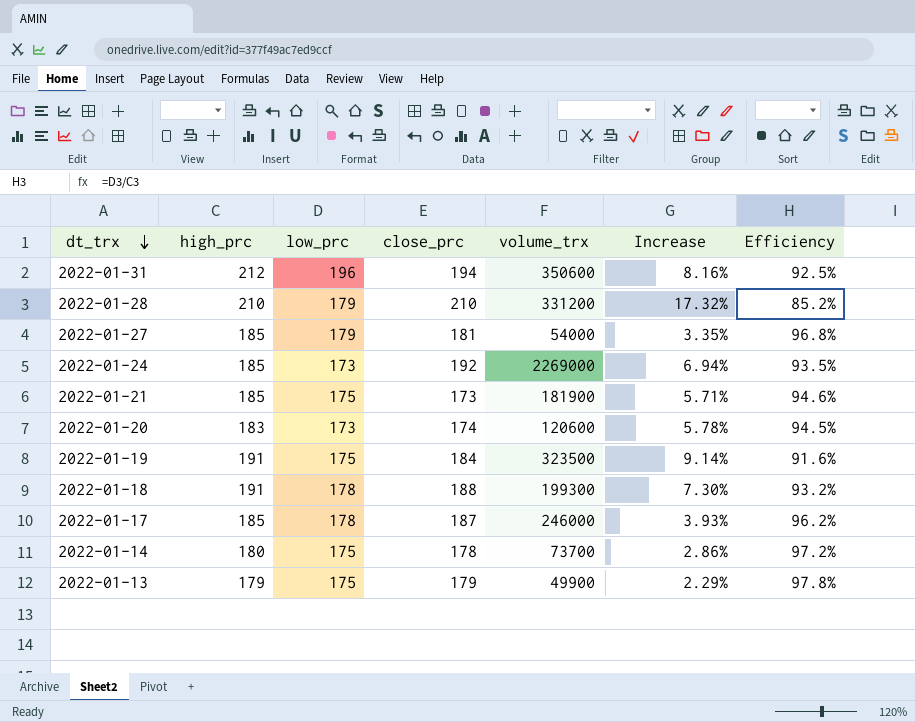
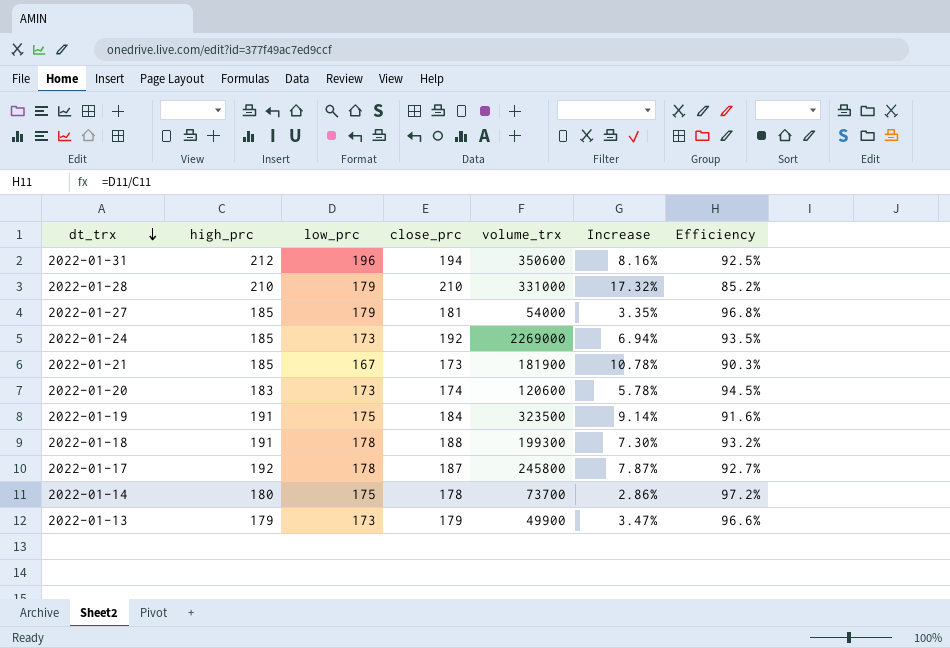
2022-01-28 | volume_trx: 331200 -> 331000
2022-01-21 | low_prc: 175 -> 167
2022-01-21 | Increase: 5.71% -> 10.78%
2022-01-21 | Efficiency: 94.6% -> 90.3%
2022-01-17 | high_prc: 185 -> 192
2022-01-17 | volume_trx: 246000 -> 245800
2022-01-17 | Increase: 3.93% -> 7.87%
2022-01-17 | Efficiency: 96.2% -> 92.7%
2022-01-13 | low_prc: 175 -> 173
2022-01-13 | Increase: 2.29% -> 3.47%
2022-01-13 | Efficiency: 97.8% -> 96.6%

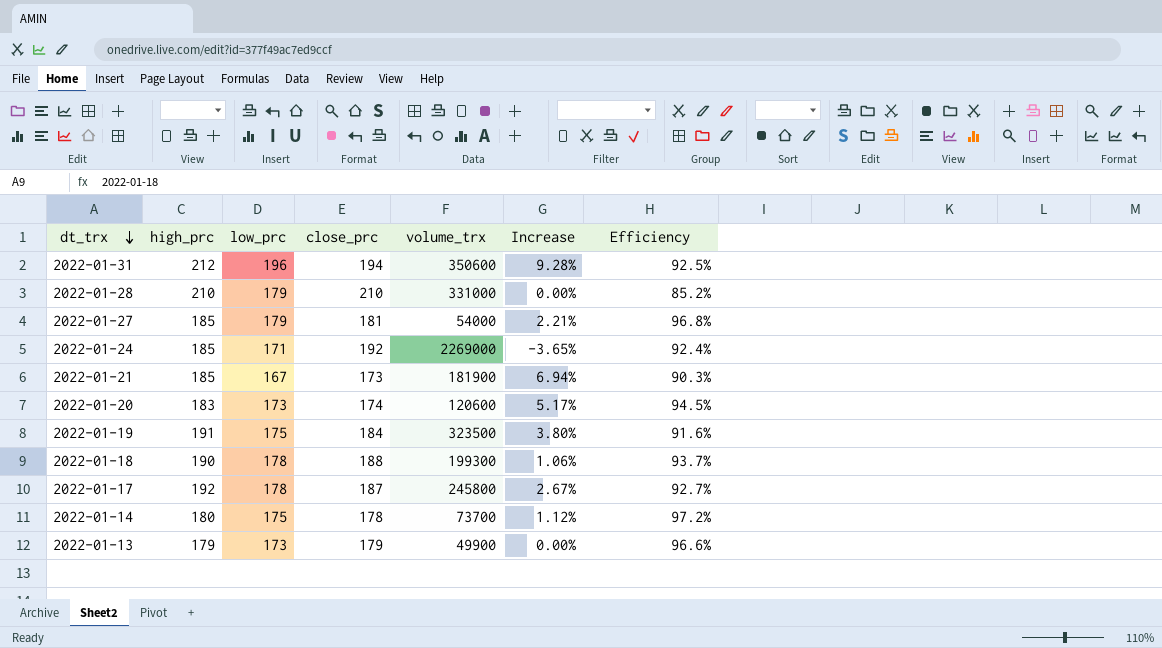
column Increase | formula: ([high_prc] - [low_prc]) / [low_prc] -> ([high_prc] - [close_prc]) / [close_prc]
2022-01-24 | low_prc: 173 -> 171
2022-01-24 | Efficiency: 93.5% -> 92.4%
2022-01-18 | high_prc: 191 -> 190
2022-01-18 | Efficiency: 93.2% -> 93.7%

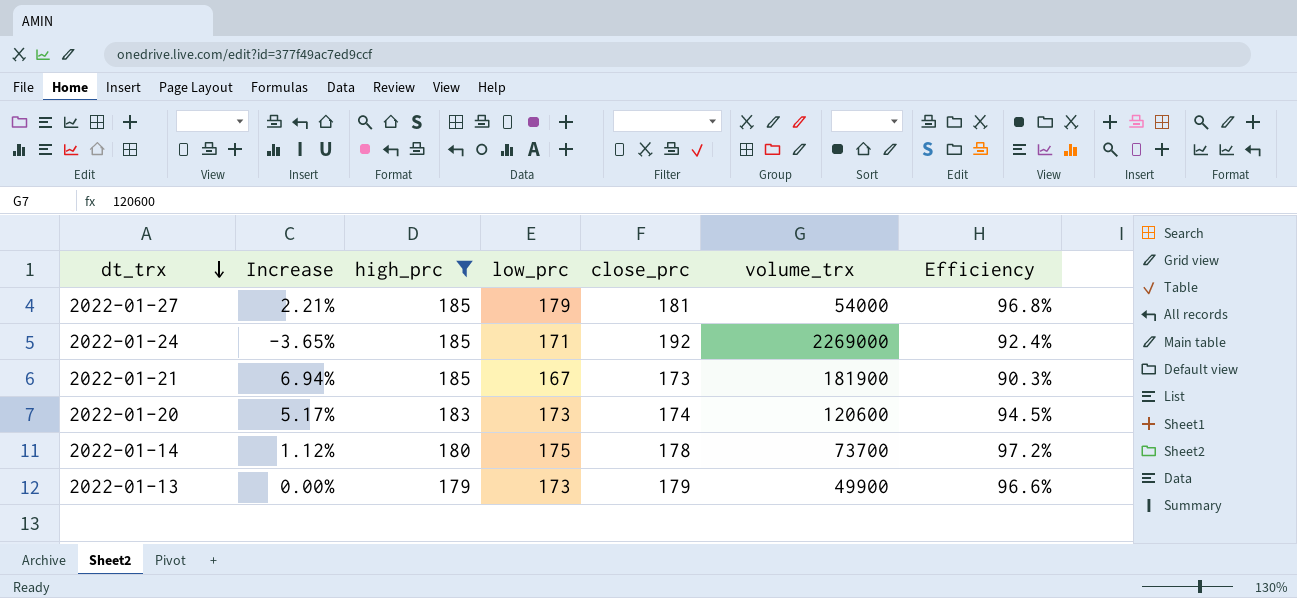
filter: none -> high_prc <= 185
column Increase | position: 6 -> 2

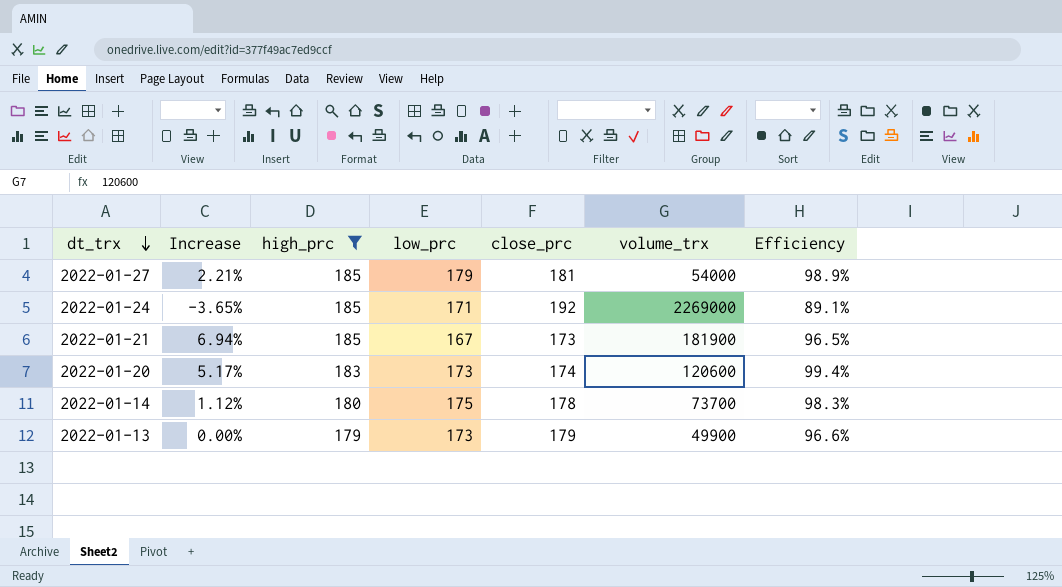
column Efficiency | formula: [low_prc] / [high_prc] -> [low_prc] / [close_prc]

